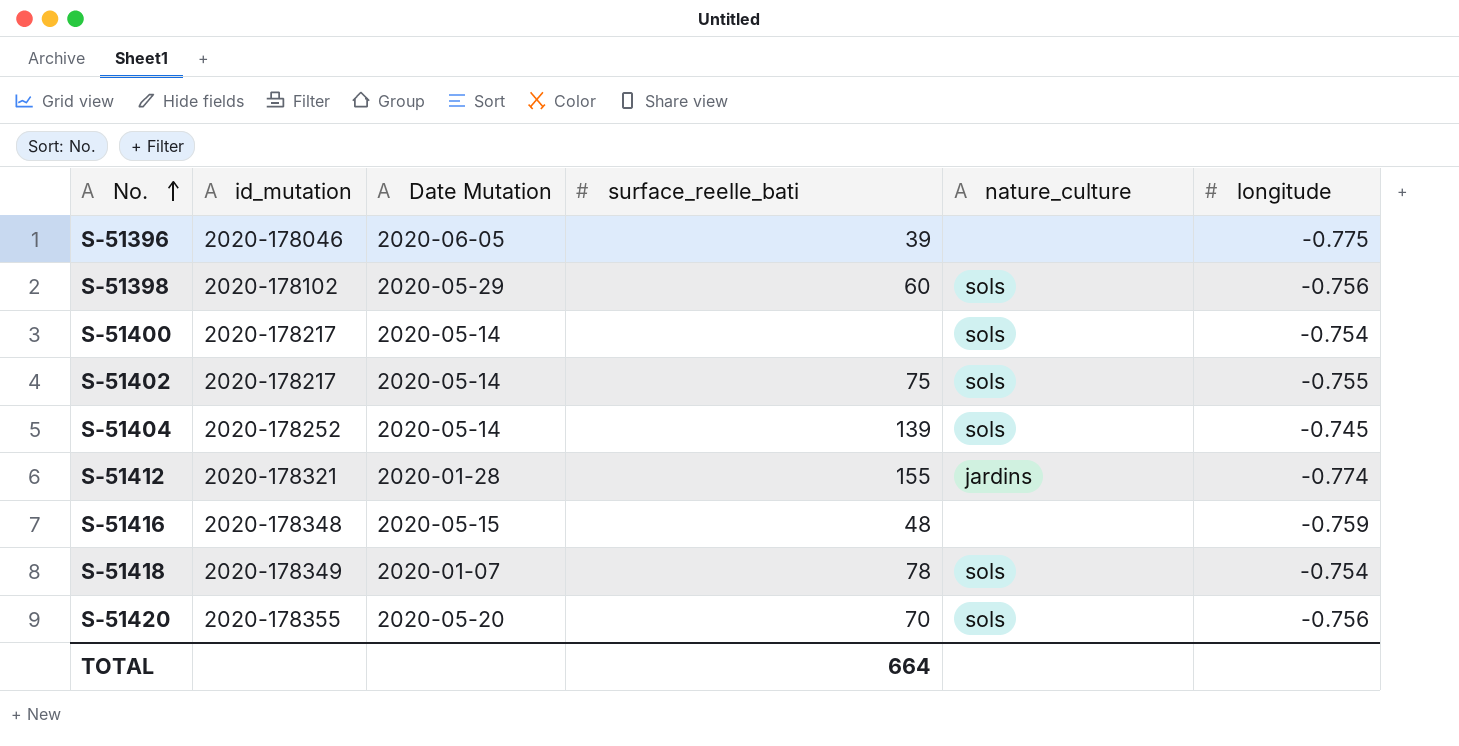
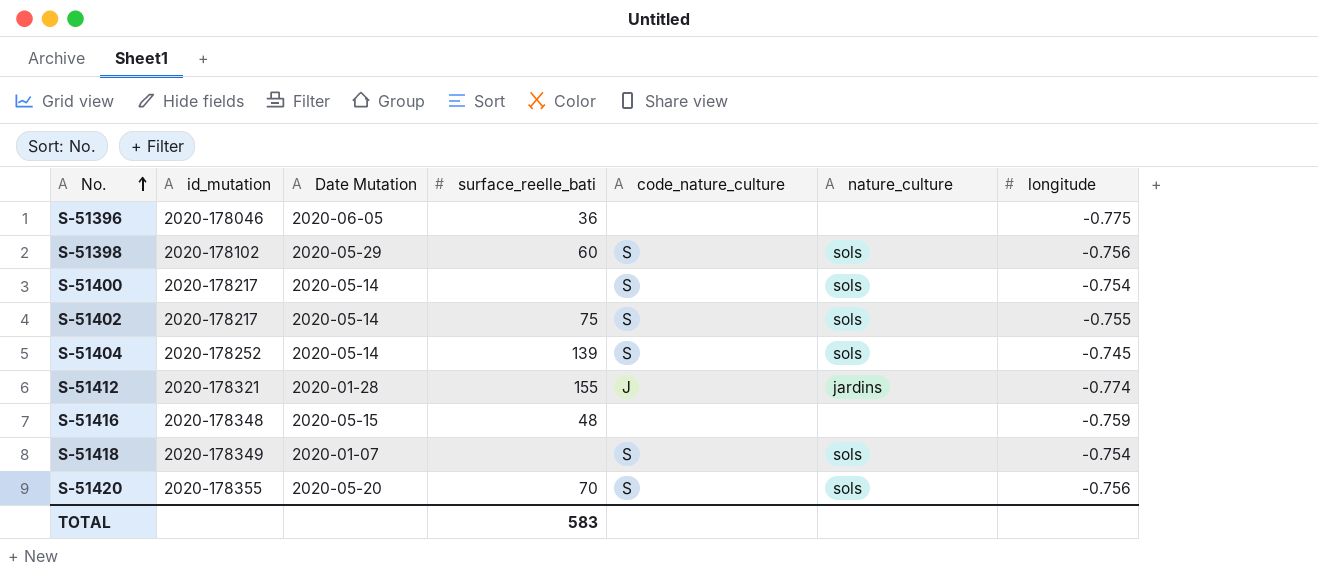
column code_nature_culture | position: none -> 5
S-51396 | surface_reelle_bati: 39 -> 36
S-51418 | surface_reelle_bati: 78 -> none
TOTAL | surface_reelle_bati: 664 -> 583

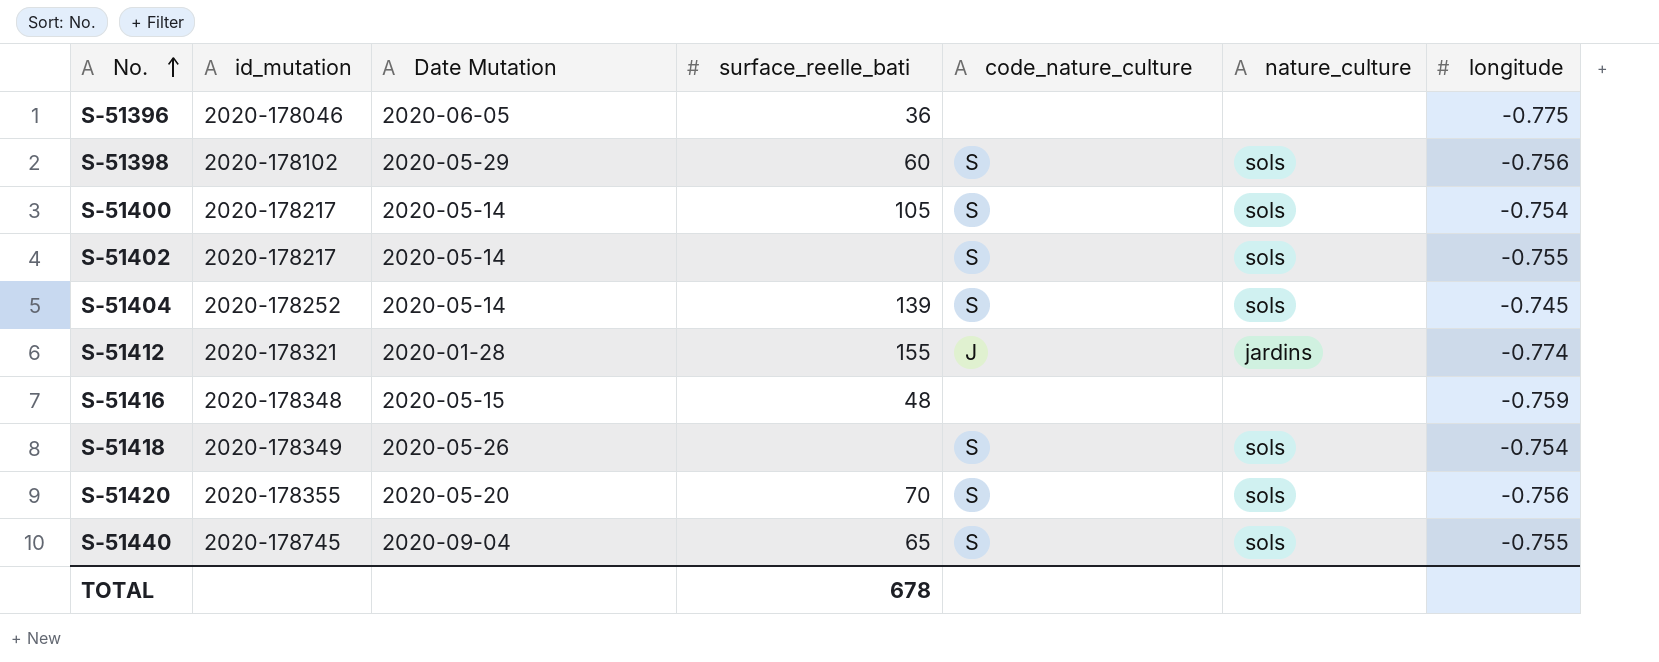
S-51400 | surface_reelle_bati: none -> 105
S-51402 | surface_reelle_bati: 75 -> none
S-51418 | Date Mutation: 2020-01-07 -> 2020-05-26
row S-51440: none -> 2020-178745 | 2020-09-04 | 65 | S | sols | -0.755
TOTAL | surface_reelle_bati: 583 -> 678

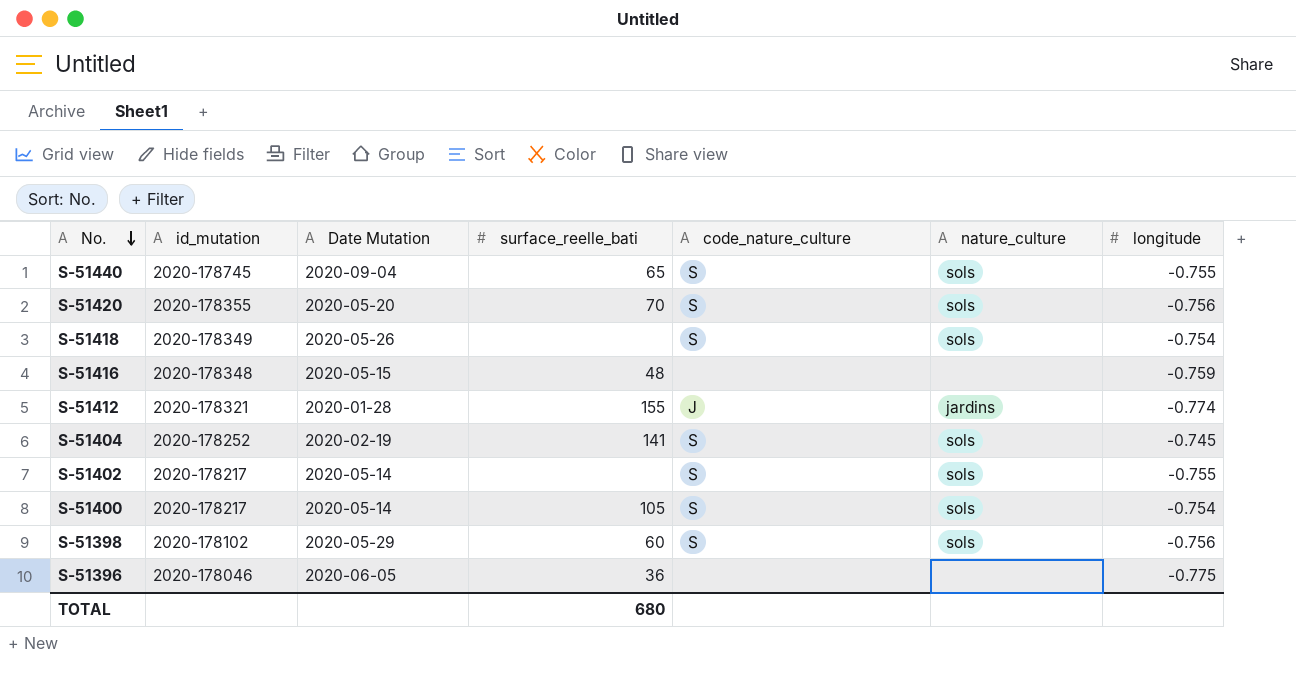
row order: No. ascending -> No. descending
S-51404 | Date Mutation: 2020-05-14 -> 2020-02-19
S-51404 | surface_reelle_bati: 139 -> 141
TOTAL | surface_reelle_bati: 678 -> 680

